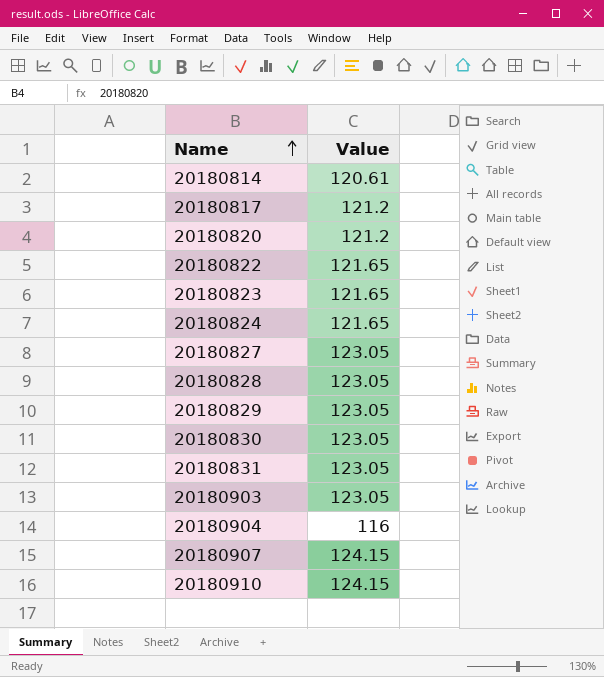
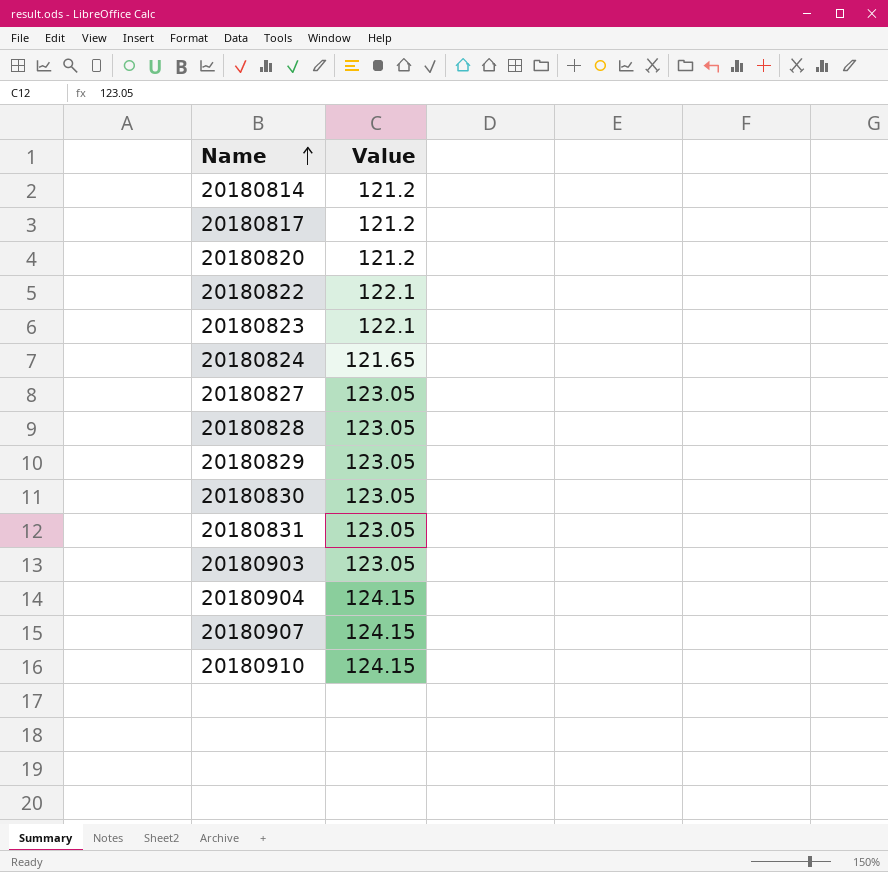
20180814 | Value: 120.61 -> 121.2
20180822 | Value: 121.65 -> 122.1
20180823 | Value: 121.65 -> 122.1
20180904 | Value: 116 -> 124.15

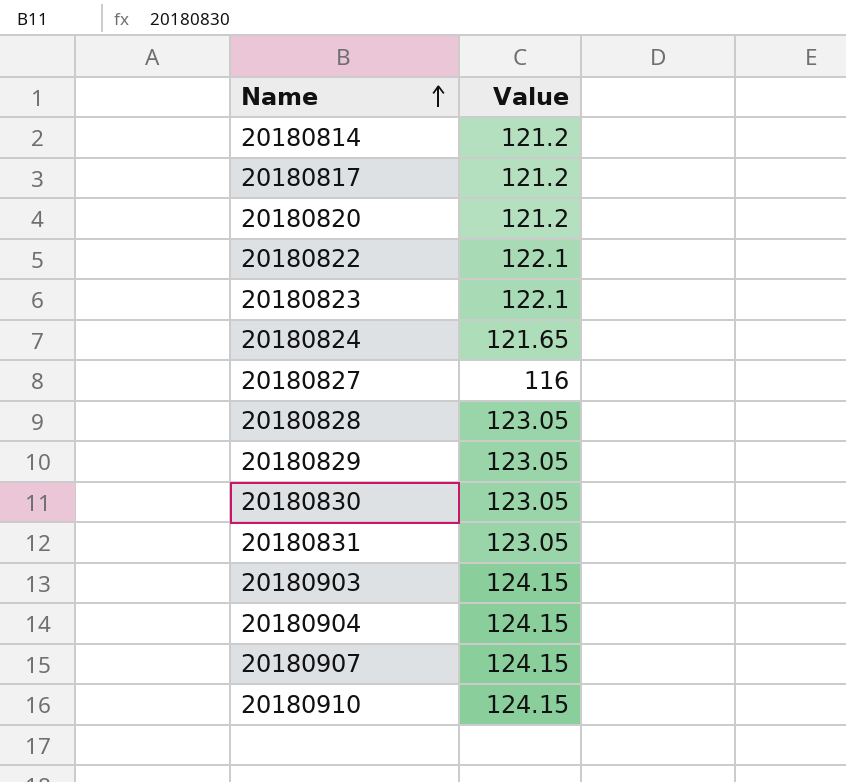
20180827 | Value: 123.05 -> 116
20180903 | Value: 123.05 -> 124.15

